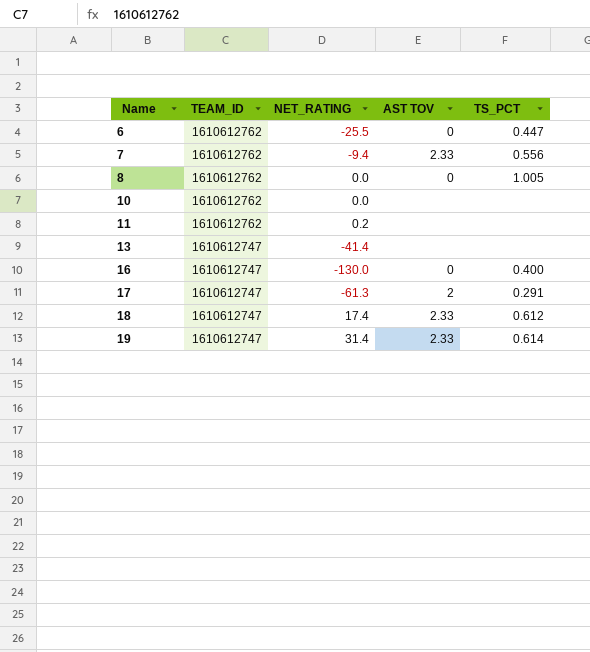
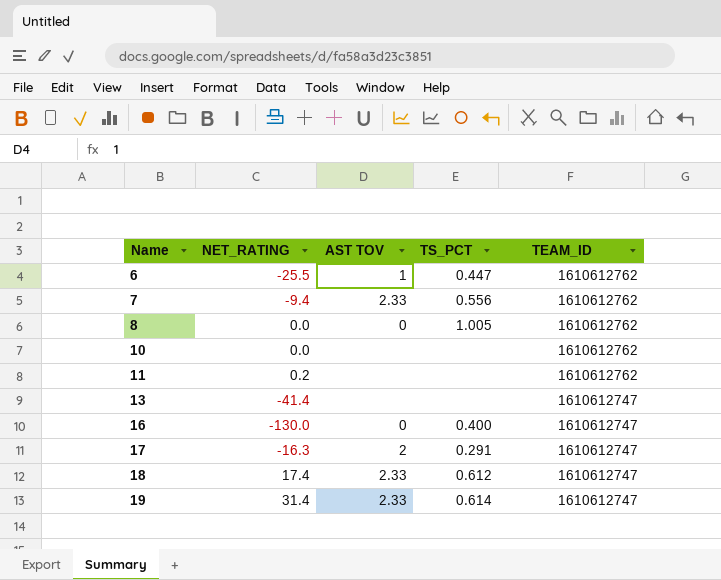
column TEAM_ID | position: 2 -> 5
6 | AST TOV: 0 -> 1
17 | NET_RATING: -61.3 -> -16.3

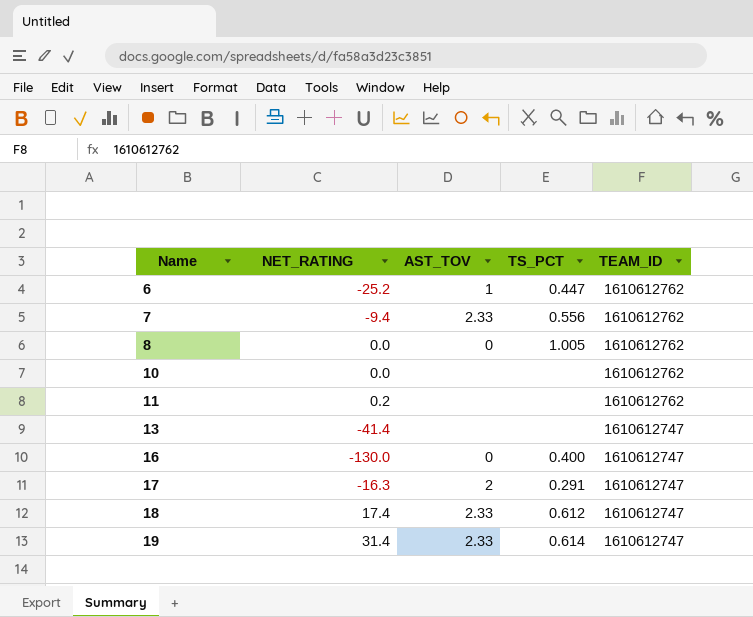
column name: AST TOV -> AST_TOV
6 | NET_RATING: -25.5 -> -25.2

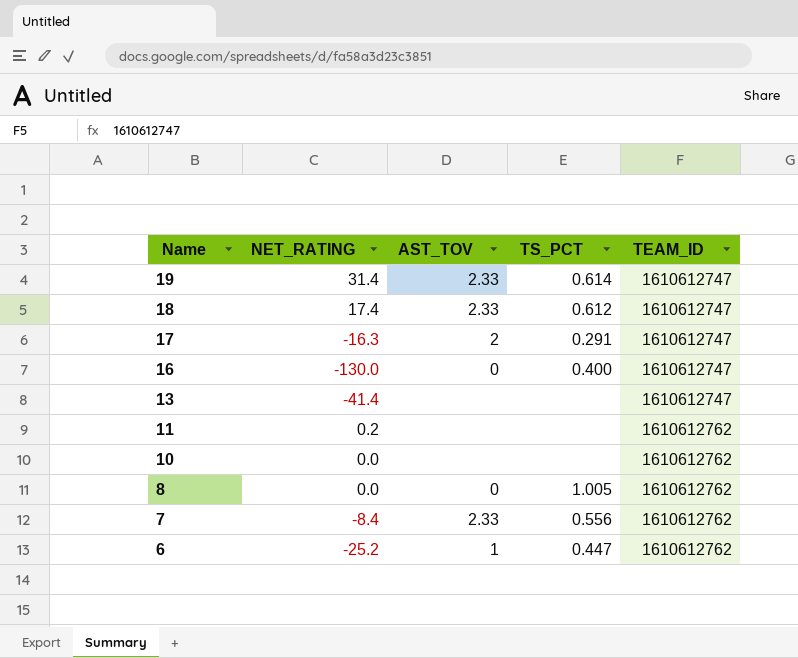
row order: Name ascending -> Name descending
7 | NET_RATING: -9.4 -> -8.4

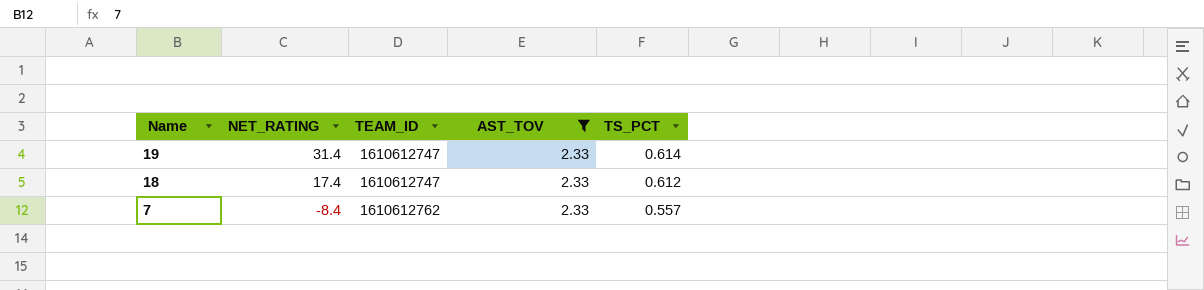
filter: none -> AST_TOV = 2.33
column TEAM_ID | position: 5 -> 3
7 | TS_PCT: 0.556 -> 0.557

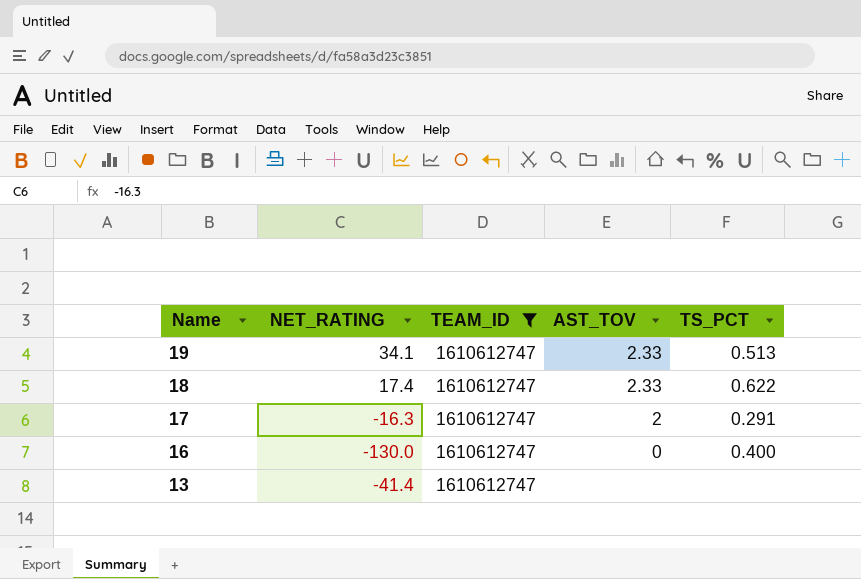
filter: AST_TOV = 2.33 -> TEAM_ID = 1610612747
19 | NET_RATING: 31.4 -> 34.1
19 | TS_PCT: 0.614 -> 0.513
18 | TS_PCT: 0.612 -> 0.622

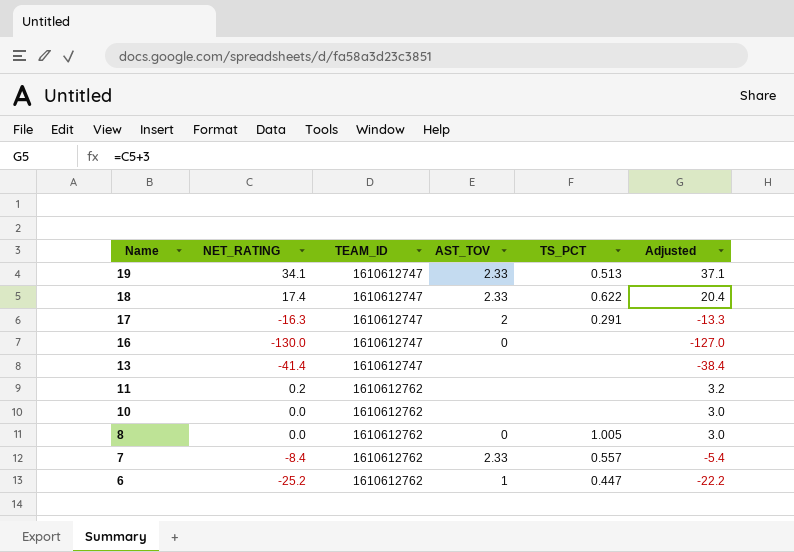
filter: TEAM_ID = 1610612747 -> none
column Adjusted | formula: none -> [NET_RATING] + 3
16 | TS_PCT: 0.400 -> none

